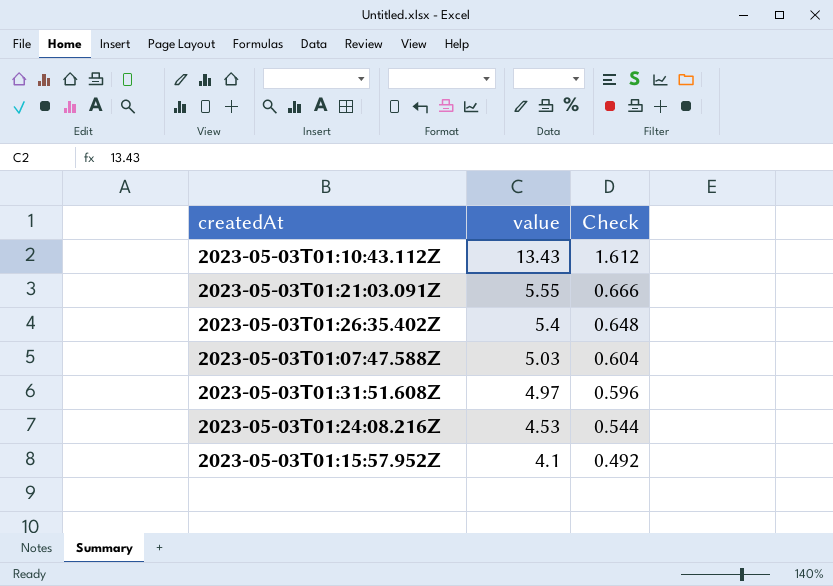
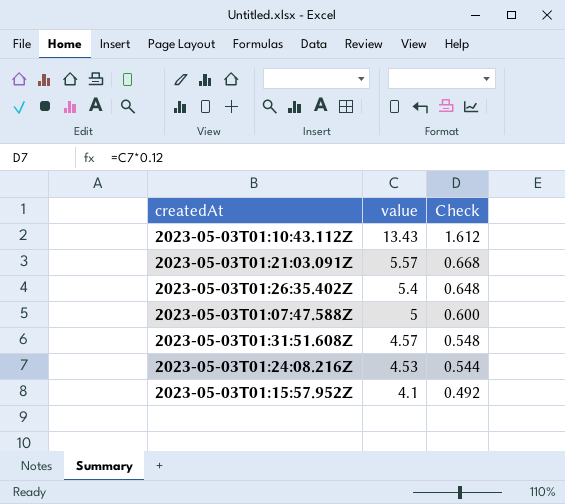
2023-05-03T01:21:03.091Z | value: 5.55 -> 5.57
2023-05-03T01:21:03.091Z | Check: 0.666 -> 0.668
2023-05-03T01:07:47.588Z | value: 5.03 -> 5
2023-05-03T01:07:47.588Z | Check: 0.604 -> 0.600
2023-05-03T01:31:51.608Z | value: 4.97 -> 4.57
2023-05-03T01:31:51.608Z | Check: 0.596 -> 0.548

